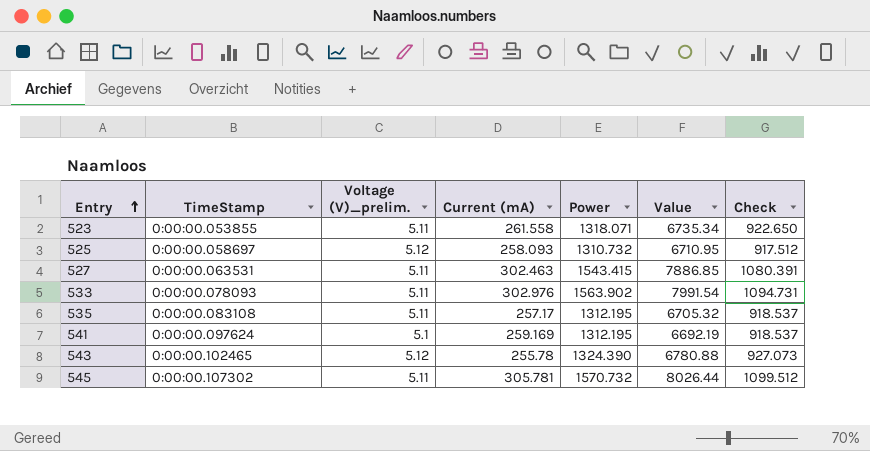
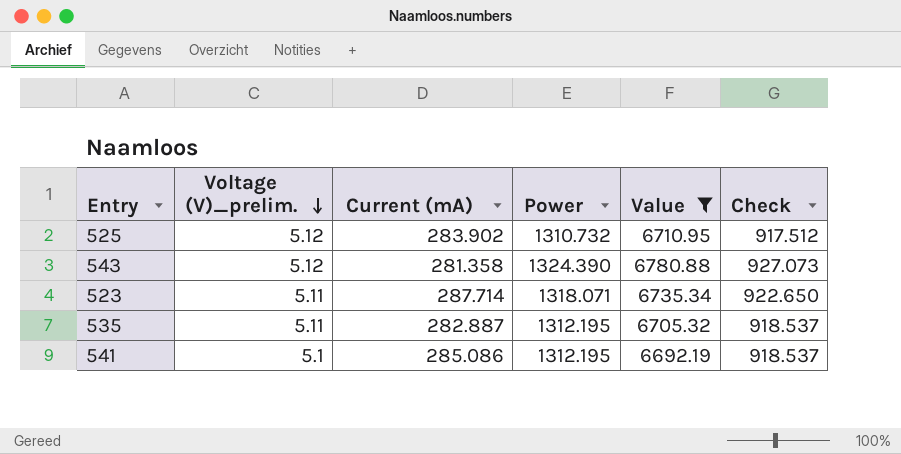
filter: none -> Value <= 6780.88
row order: Entry ascending -> Voltage (V)_prelim. descending
column TimeStamp | position: 2 -> none
525 | Current (mA): 258.093 -> 283.902
543 | Current (mA): 255.78 -> 281.358
523 | Current (mA): 261.558 -> 287.714
535 | Current (mA): 257.17 -> 282.887
541 | Current (mA): 259.169 -> 285.086

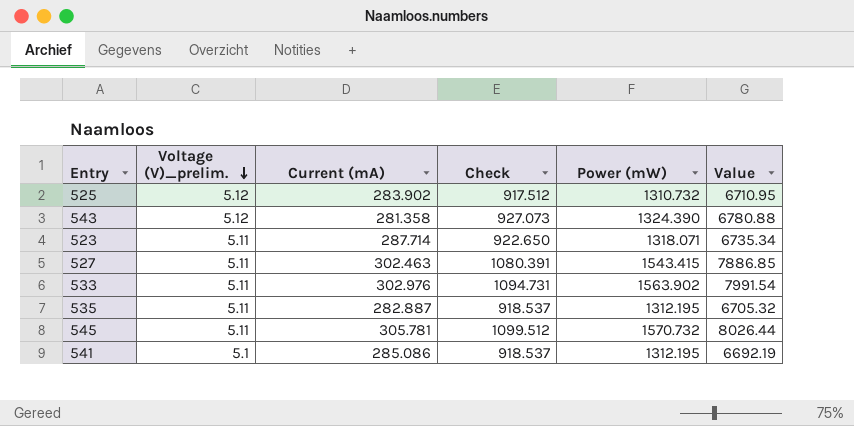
filter: Value <= 6780.88 -> none
column Check | position: 6 -> 4
column name: Power -> Power (mW)

